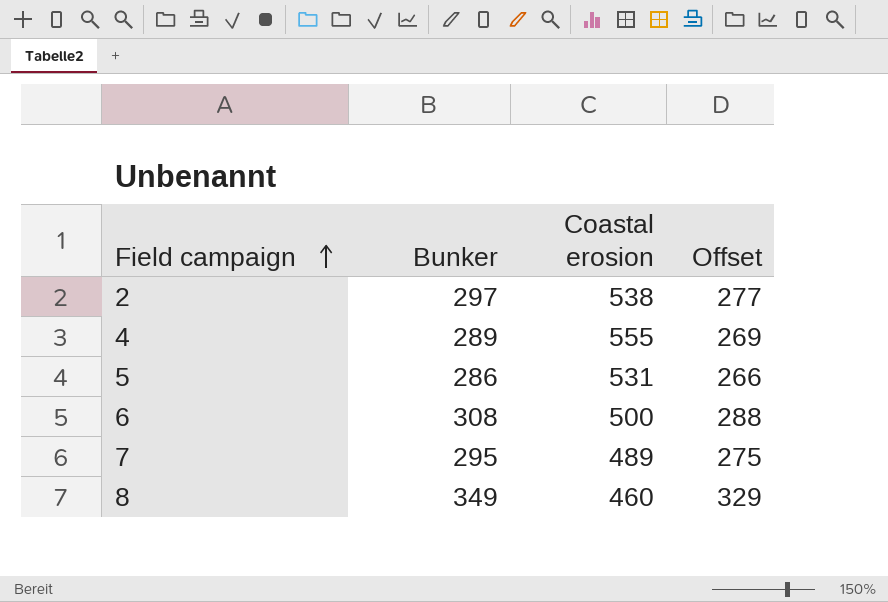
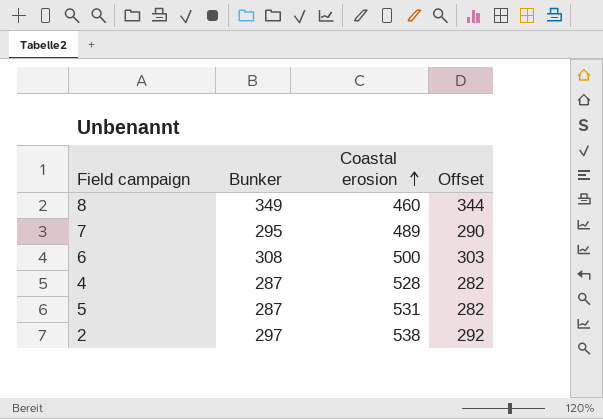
row order: Field campaign ascending -> Coastal erosion ascending
column Offset | formula: [Bunker] - 20 -> [Bunker] - 5
4 | Bunker: 289 -> 287
4 | Coastal erosion: 555 -> 528
5 | Bunker: 286 -> 287

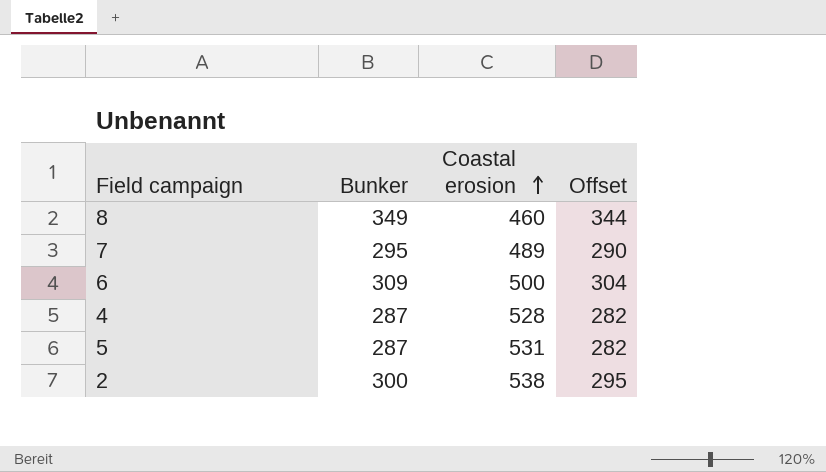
6 | Bunker: 308 -> 309
6 | Offset: 303 -> 304
2 | Bunker: 297 -> 300
2 | Offset: 292 -> 295

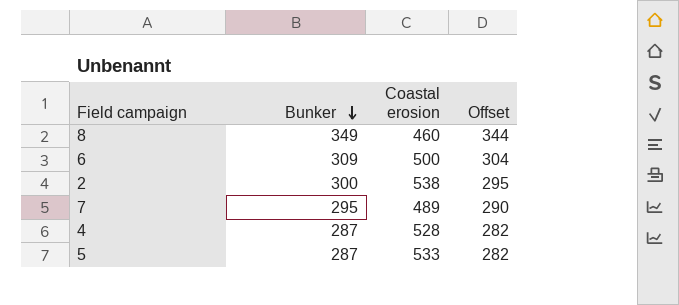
row order: Coastal erosion ascending -> Bunker descending
5 | Coastal erosion: 531 -> 533

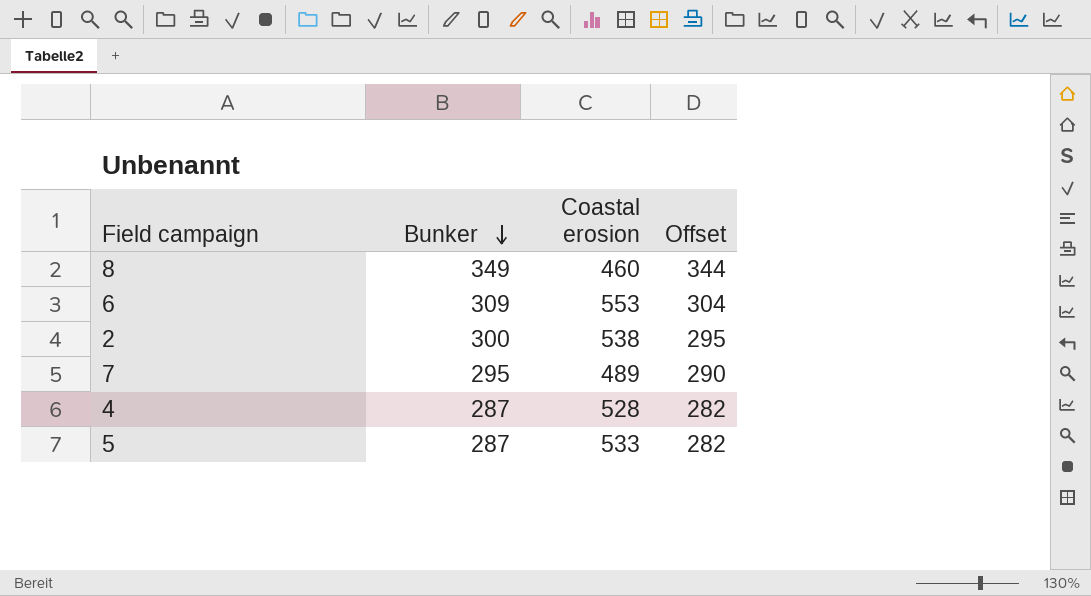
6 | Coastal erosion: 500 -> 553

